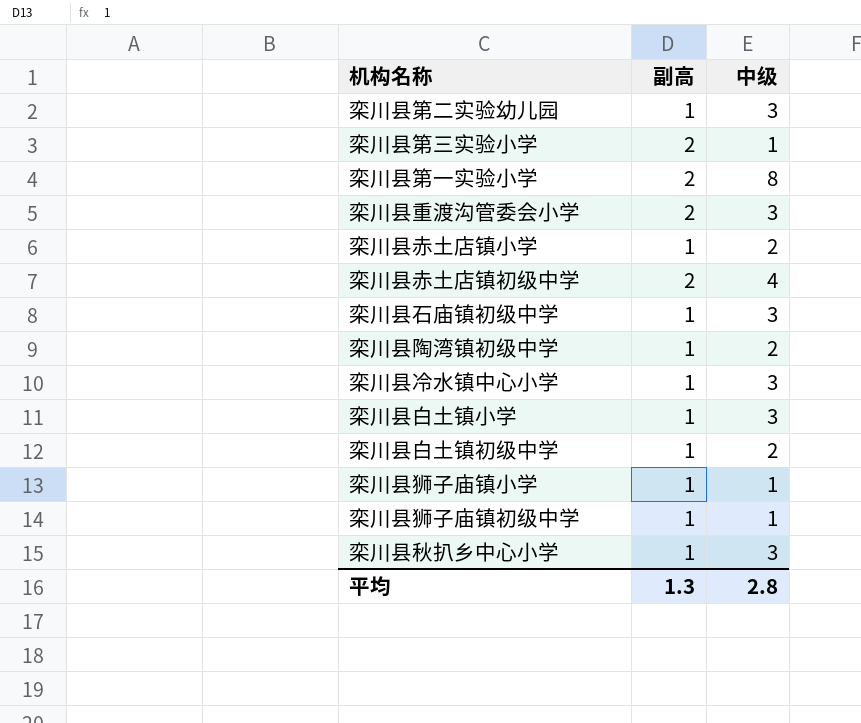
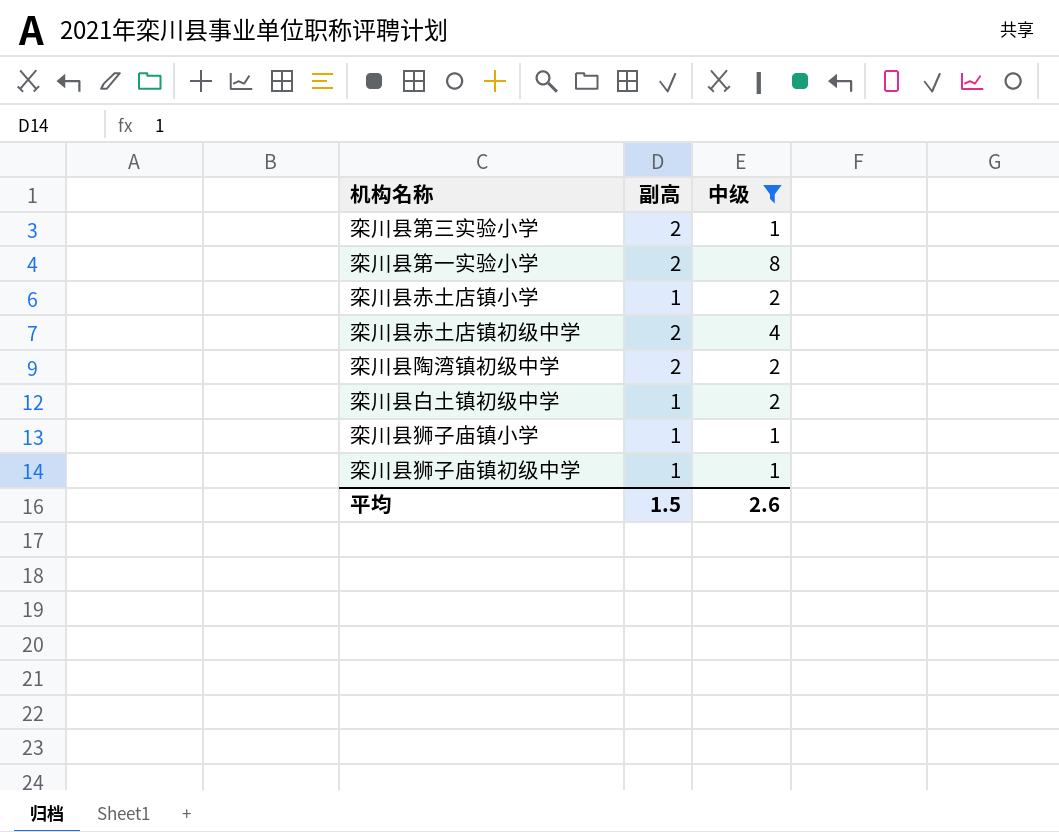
filter: none -> 中级 != 3
栾川县陶湾镇初级中学 | 副高: 1 -> 2
平均 | 副高: 1.3 -> 1.5
平均 | 中级: 2.8 -> 2.6

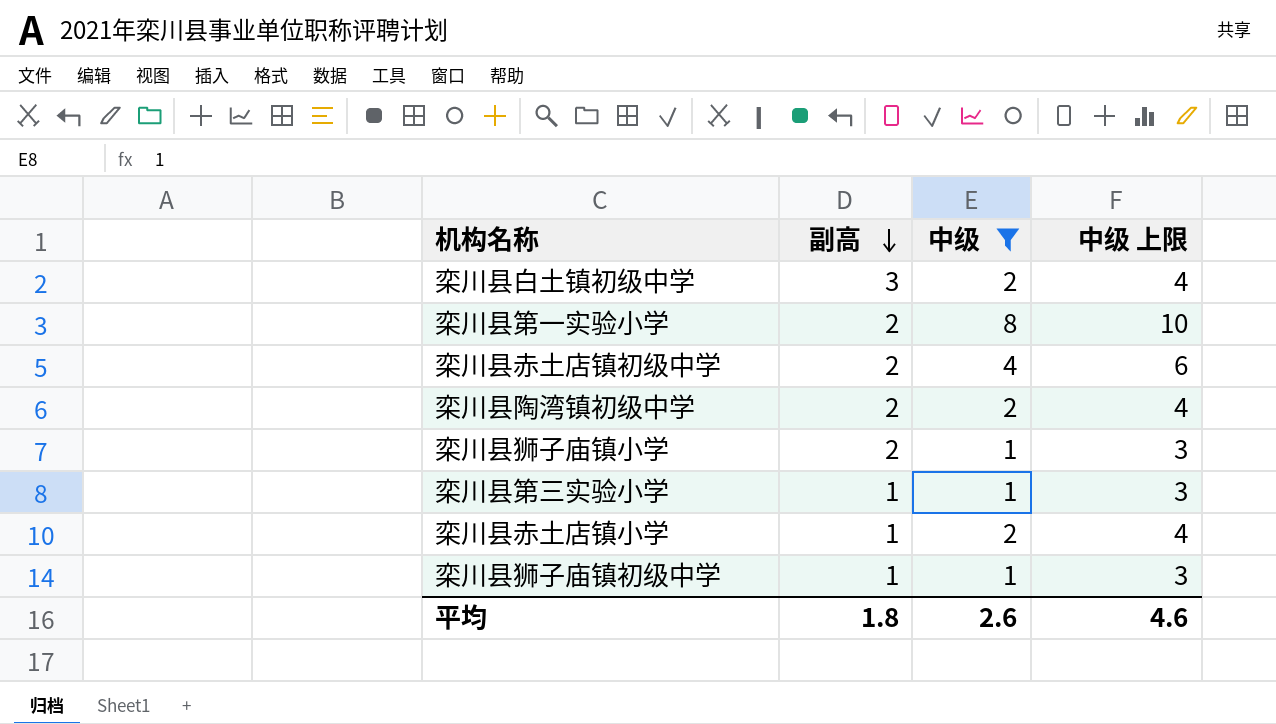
row order: none -> 副高 descending
column 中级 上限 | formula: none -> [中级] + 2
栾川县白土镇初级中学 | 副高: 1 -> 3
栾川县狮子庙镇小学 | 副高: 1 -> 2
栾川县第三实验小学 | 副高: 2 -> 1
平均 | 副高: 1.5 -> 1.8

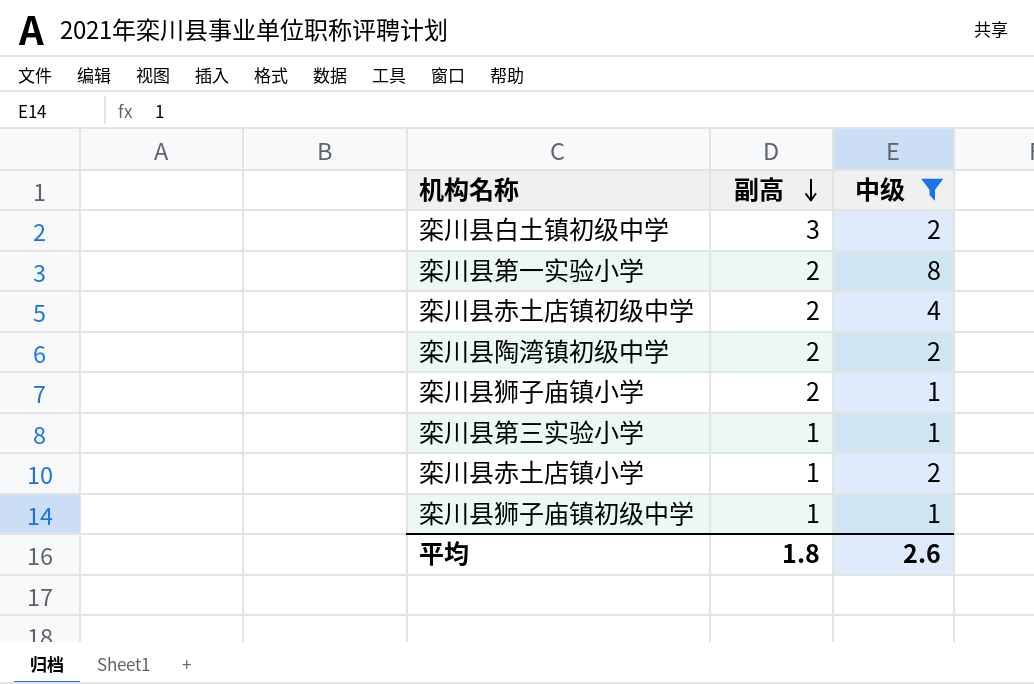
column 中级 上限 | formula: [中级] + 2 -> none

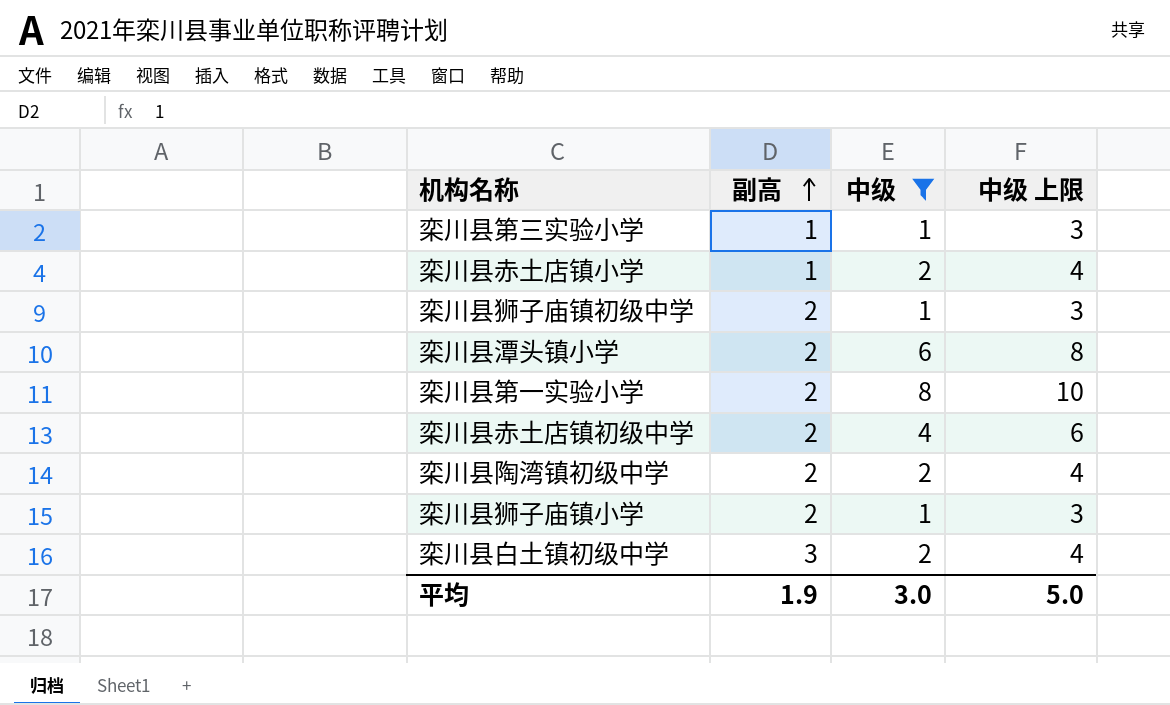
row order: 副高 descending -> 副高 ascending
column 中级 上限 | formula: none -> [中级] + 2
栾川县狮子庙镇初级中学 | 副高: 1 -> 2
row 栾川县潭头镇小学: none -> 2 | 6 | 8
平均 | 副高: 1.8 -> 1.9
平均 | 中级: 2.6 -> 3.0

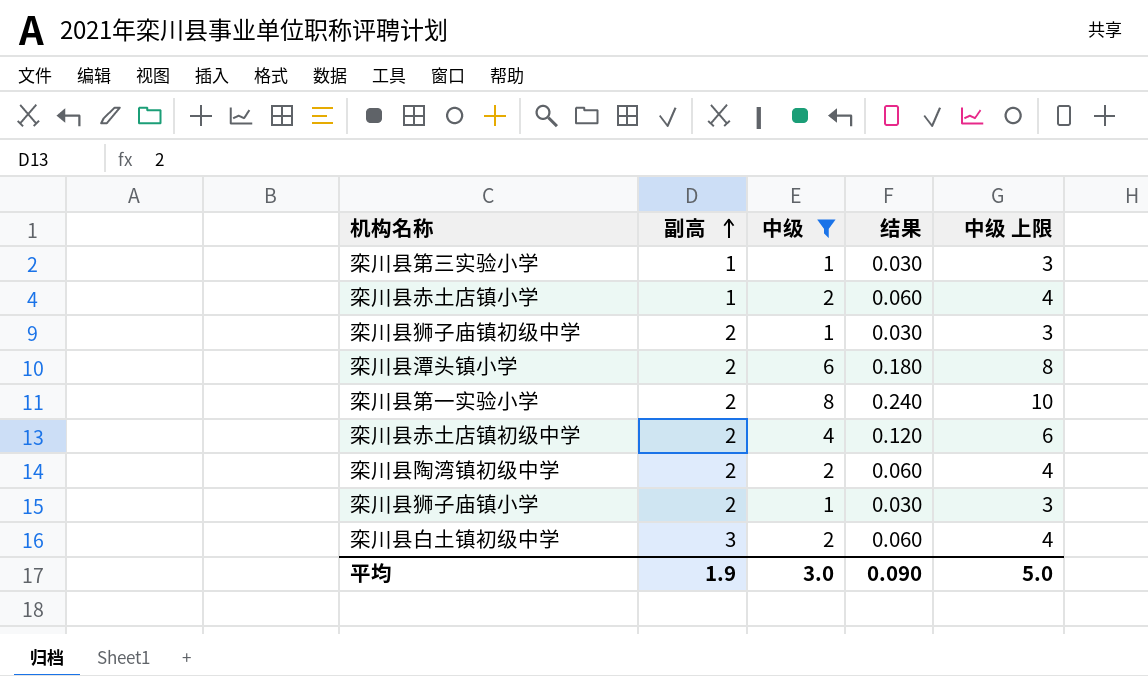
column 结果 | formula: none -> [中级] * 0.03

